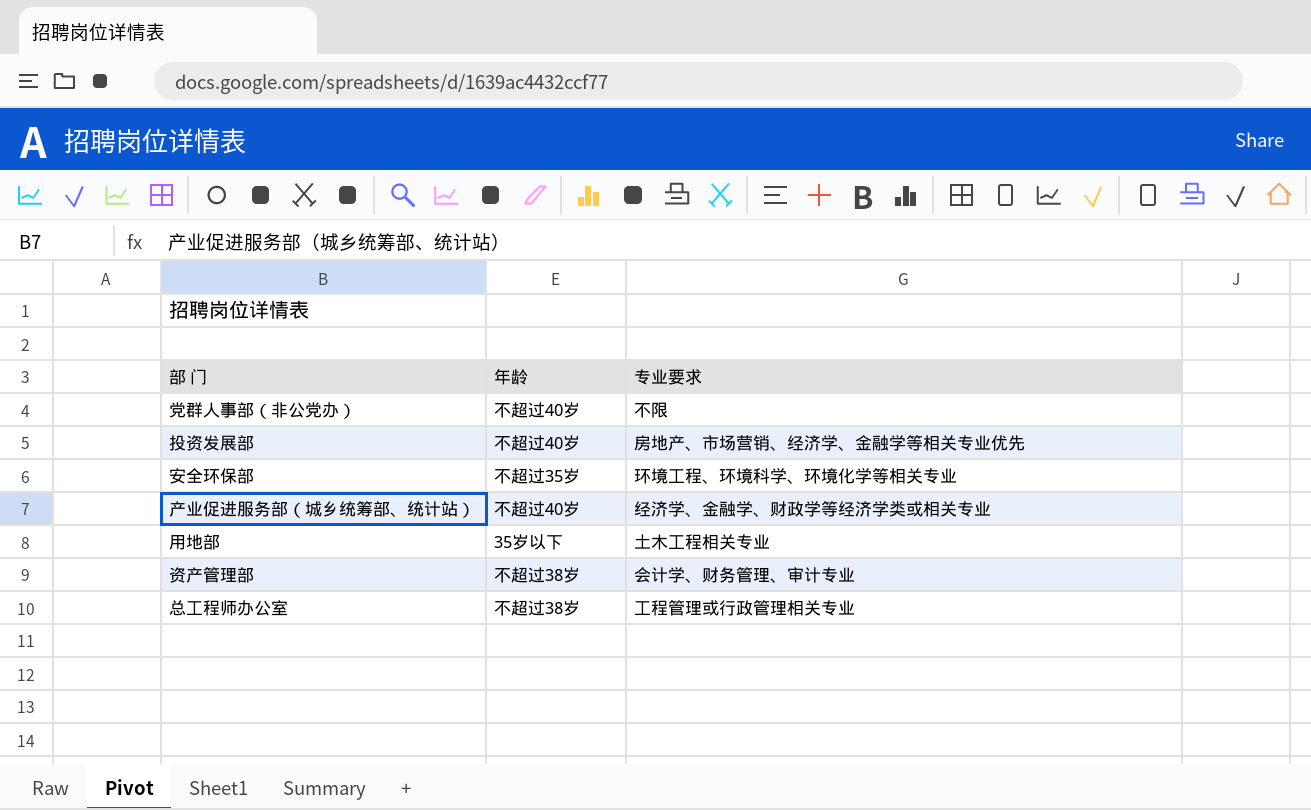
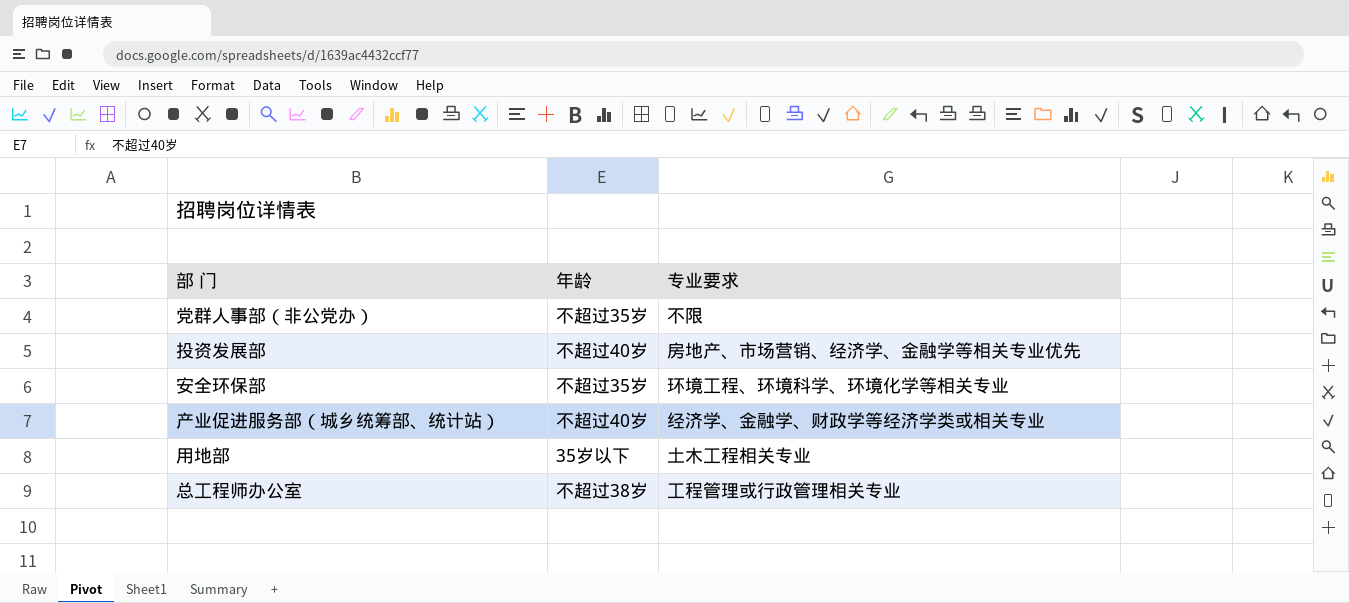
row 资产管理部: 不超过38岁 | 会计学、财务管理、审计专业 -> none
党群人事部（非公党办） | 年龄: 不超过40岁 -> 不超过35岁

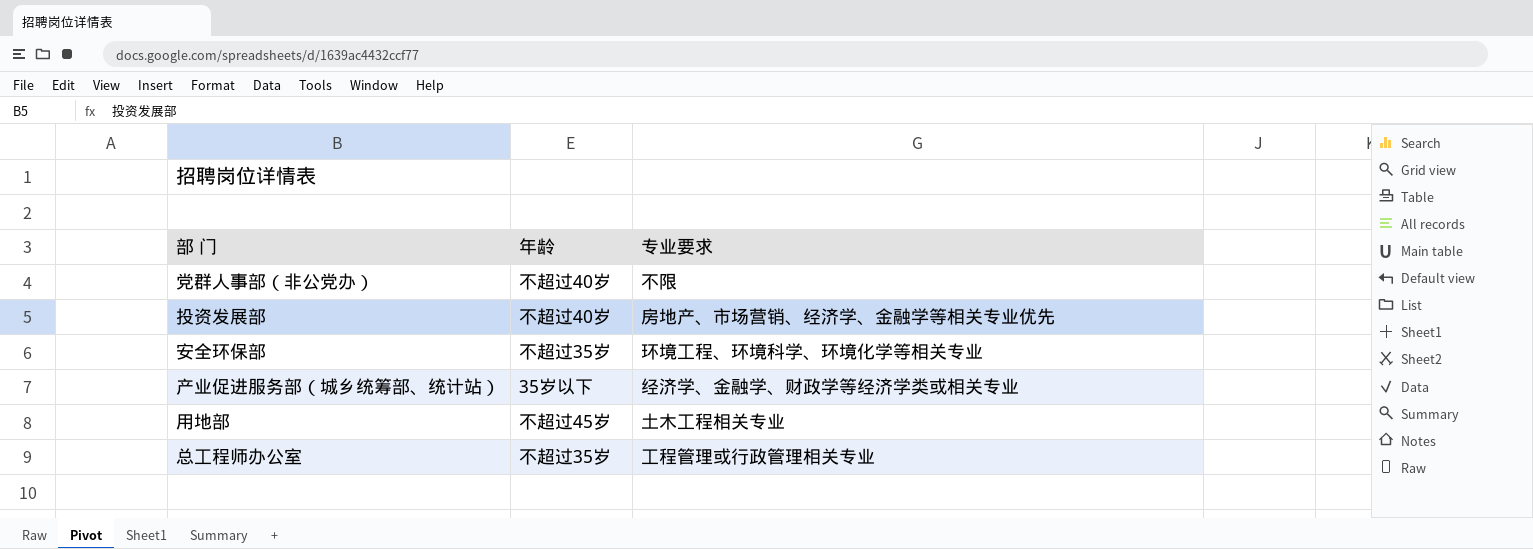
党群人事部（非公党办） | 年龄: 不超过35岁 -> 不超过40岁
产业促进服务部（城乡统筹部、统计站） | 年龄: 不超过40岁 -> 35岁以下
用地部 | 年龄: 35岁以下 -> 不超过45岁
总工程师办公室 | 年龄: 不超过38岁 -> 不超过35岁

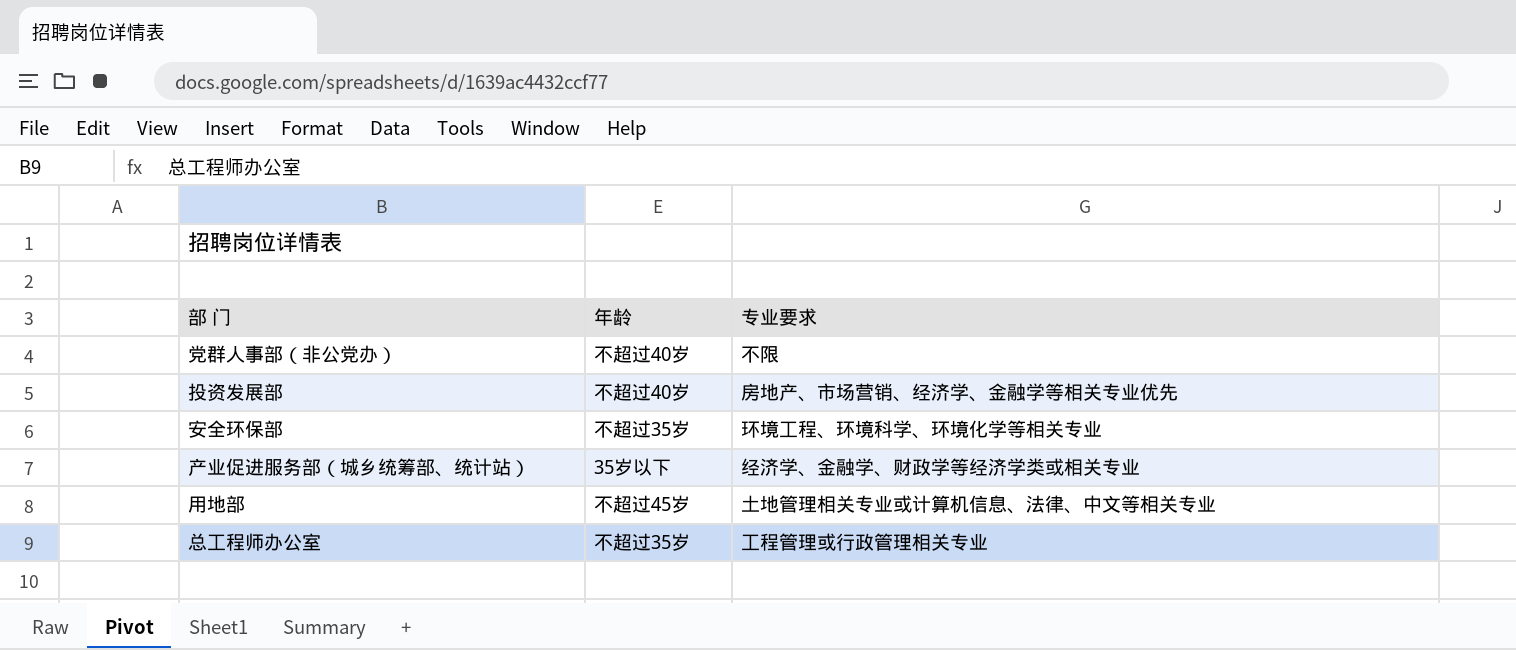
用地部 | 专业要求: 土木工程相关专业 -> 土地管理相关专业或计算机信息、法律、中文等相关专业

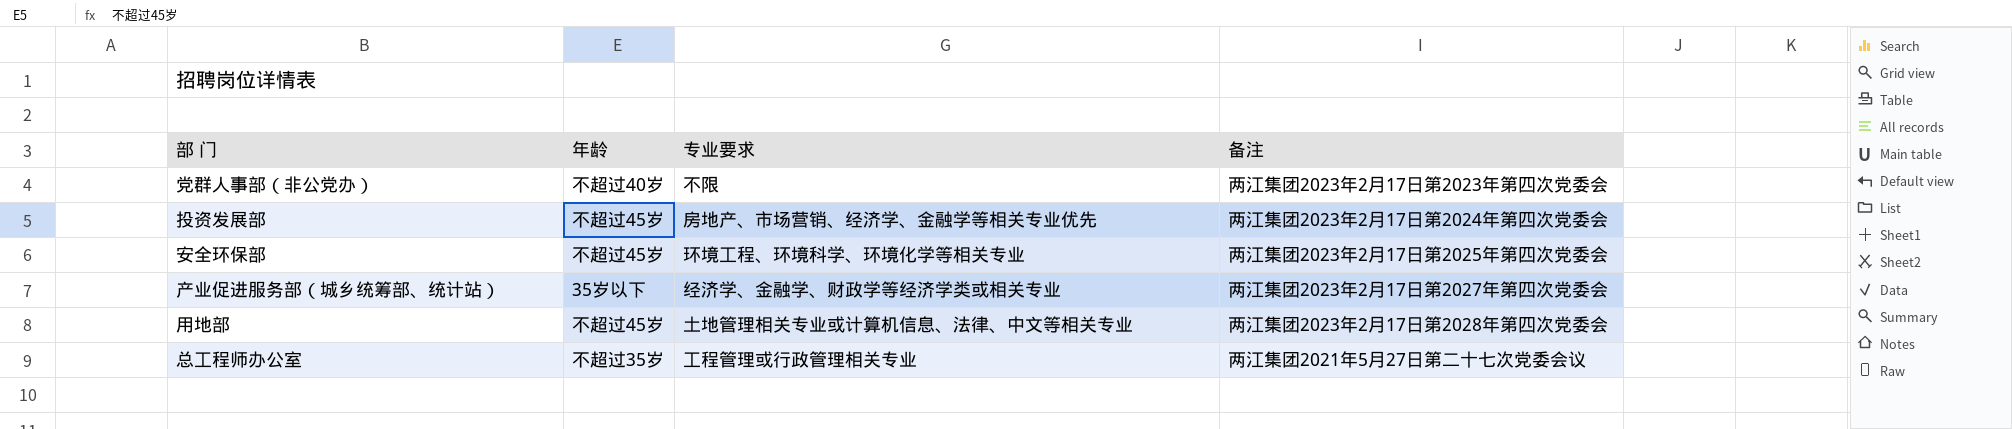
column 备注 | position: none -> 4
投资发展部 | 年龄: 不超过40岁 -> 不超过45岁
安全环保部 | 年龄: 不超过35岁 -> 不超过45岁

